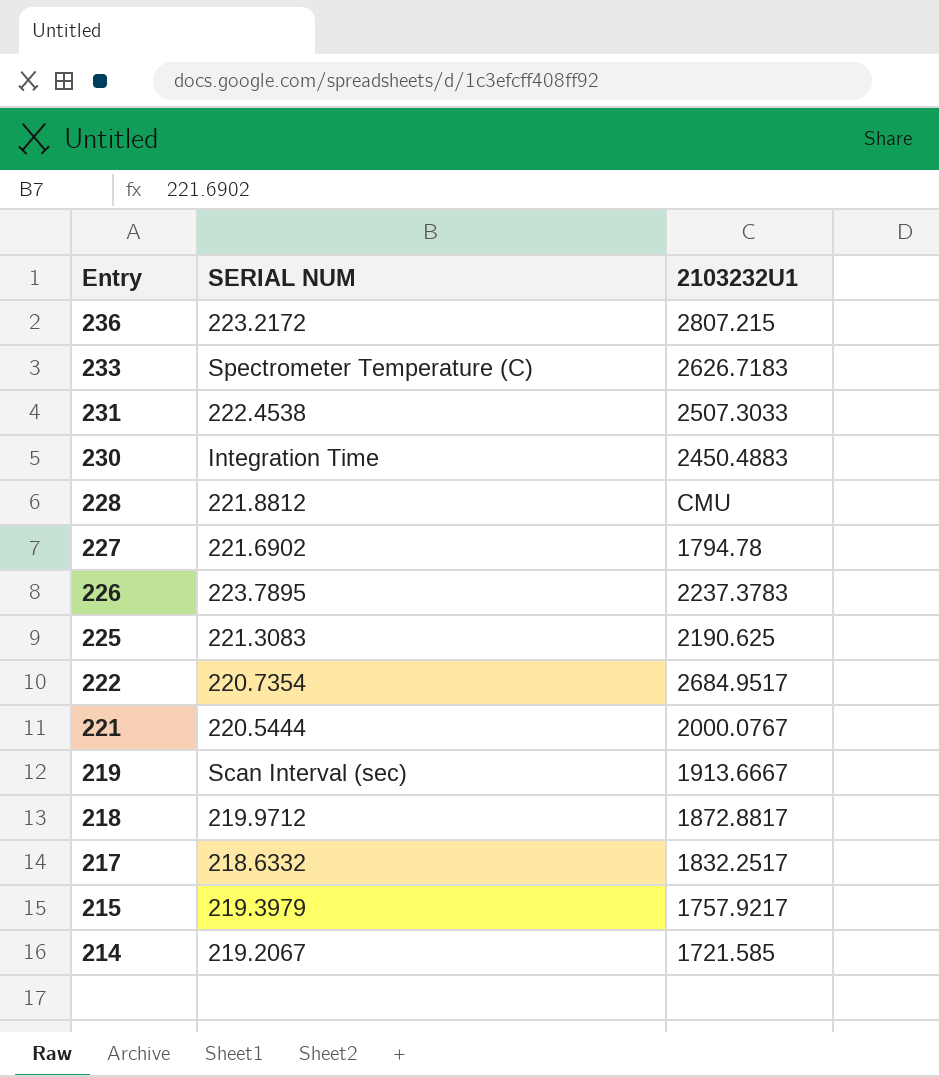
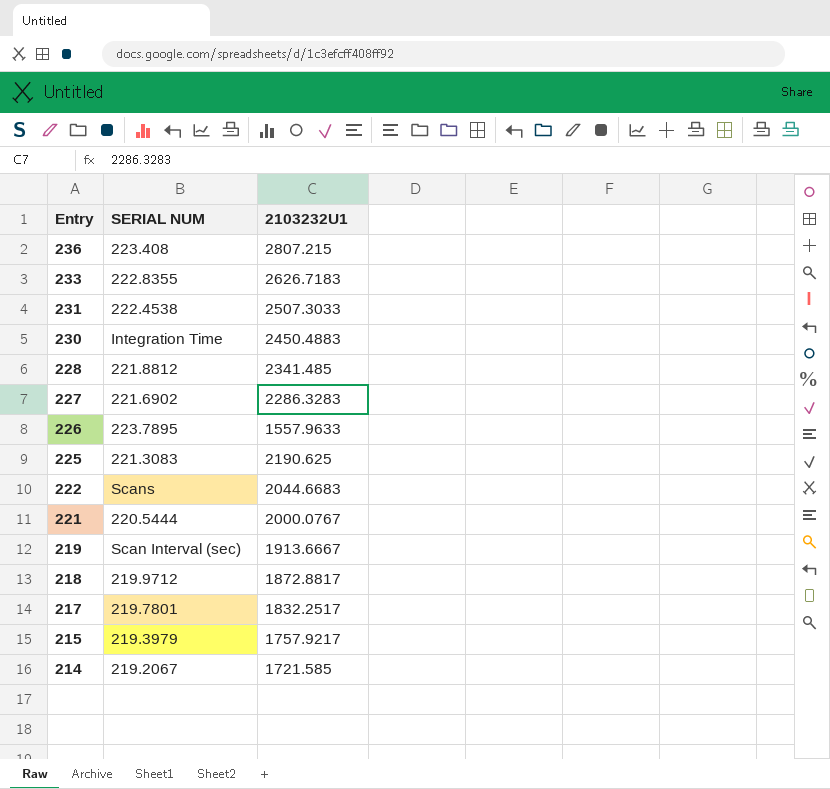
236 | SERIAL NUM: 223.2172 -> 223.408
233 | SERIAL NUM: Spectrometer Temperature (C) -> 222.8355
228 | 2103232U1: CMU -> 2341.485
227 | 2103232U1: 1794.78 -> 2286.3283
226 | 2103232U1: 2237.3783 -> 1557.9633
222 | SERIAL NUM: 220.7354 -> Scans
222 | 2103232U1: 2684.9517 -> 2044.6683
217 | SERIAL NUM: 218.6332 -> 219.7801

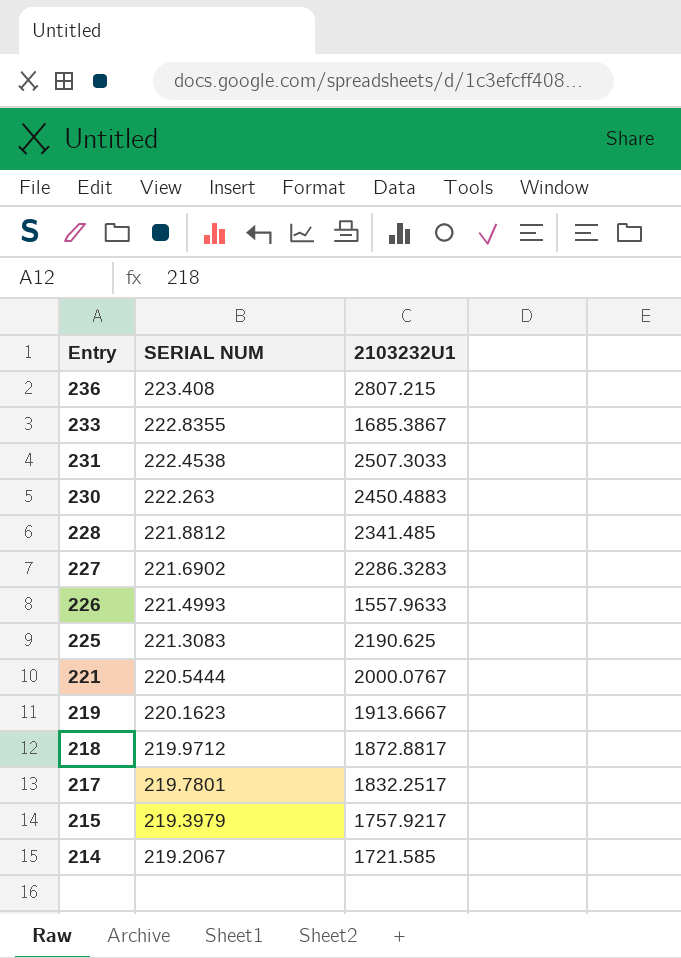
row 222: Scans | 2044.6683 -> none
233 | 2103232U1: 2626.7183 -> 1685.3867
230 | SERIAL NUM: Integration Time -> 222.263
226 | SERIAL NUM: 223.7895 -> 221.4993
219 | SERIAL NUM: Scan Interval (sec) -> 220.1623

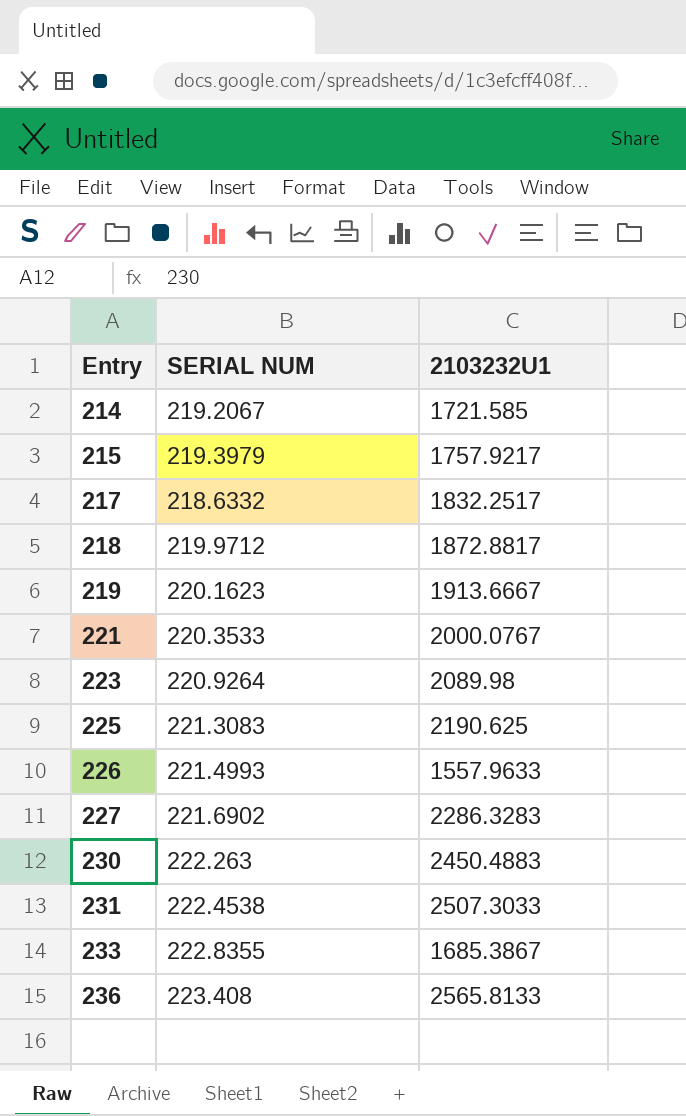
row order: Entry descending -> Entry ascending
row 228: 221.8812 | 2341.485 -> none
217 | SERIAL NUM: 219.7801 -> 218.6332
221 | SERIAL NUM: 220.5444 -> 220.3533
row 223: none -> 220.9264 | 2089.98
236 | 2103232U1: 2807.215 -> 2565.8133

